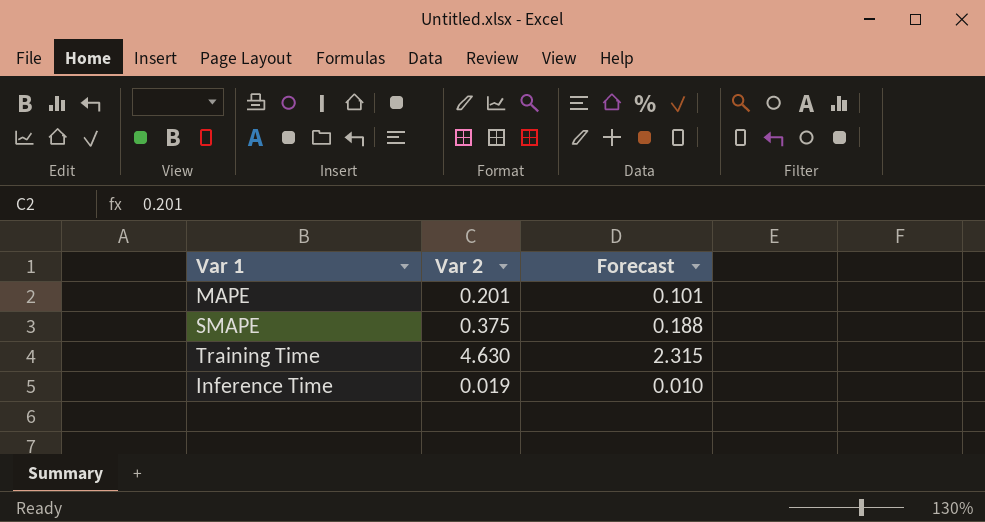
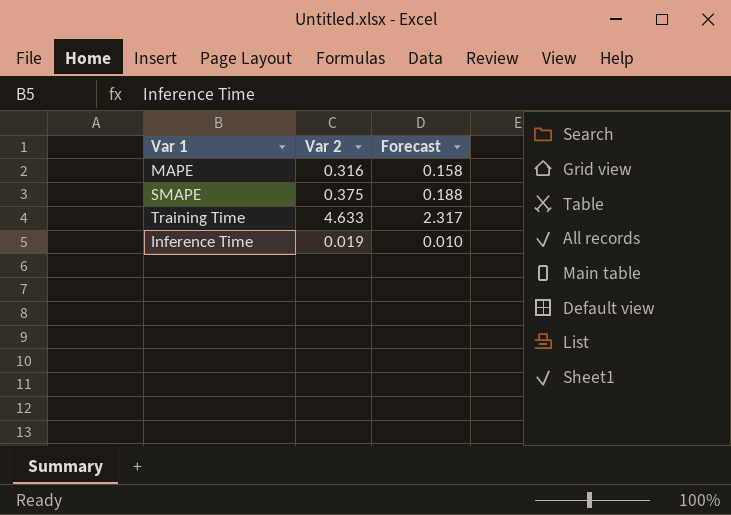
MAPE | Var 2: 0.201 -> 0.316
MAPE | Forecast: 0.101 -> 0.158
Training Time | Var 2: 4.630 -> 4.633
Training Time | Forecast: 2.315 -> 2.317

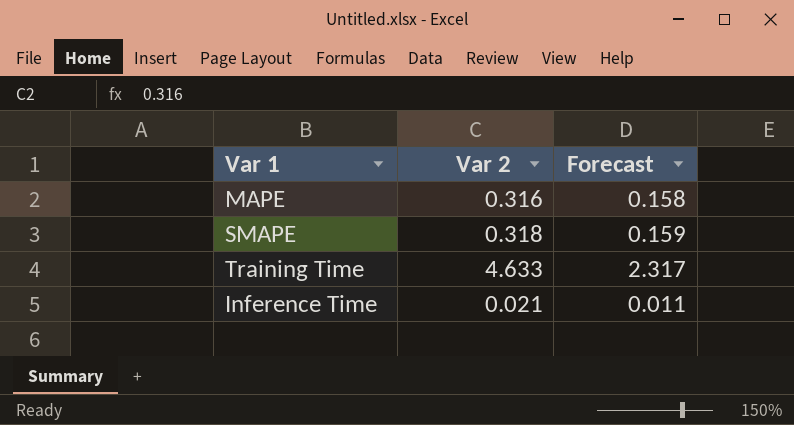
SMAPE | Var 2: 0.375 -> 0.318
SMAPE | Forecast: 0.188 -> 0.159
Inference Time | Var 2: 0.019 -> 0.021
Inference Time | Forecast: 0.010 -> 0.011

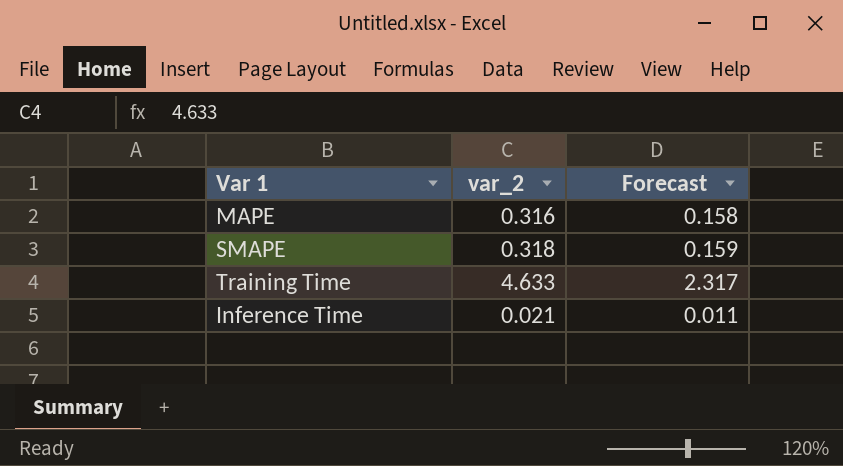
column name: Var 2 -> var_2

